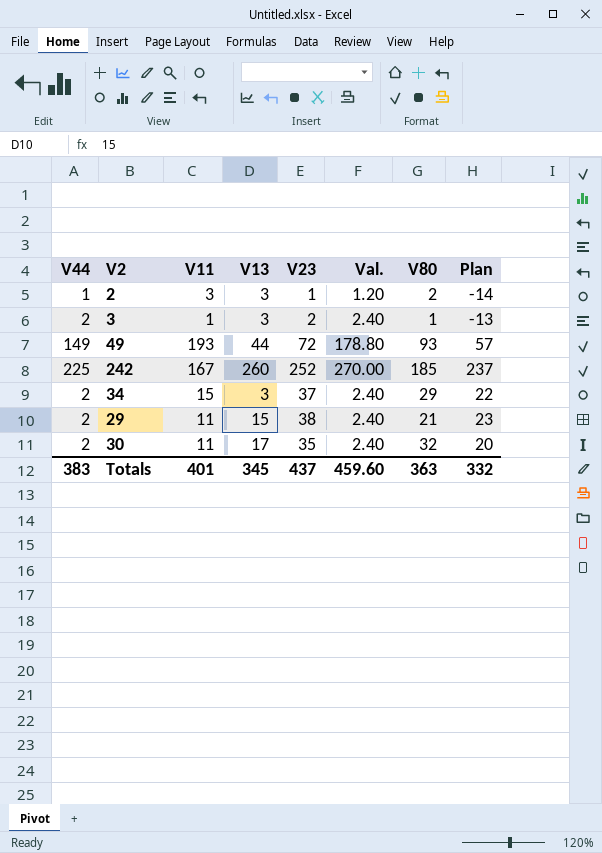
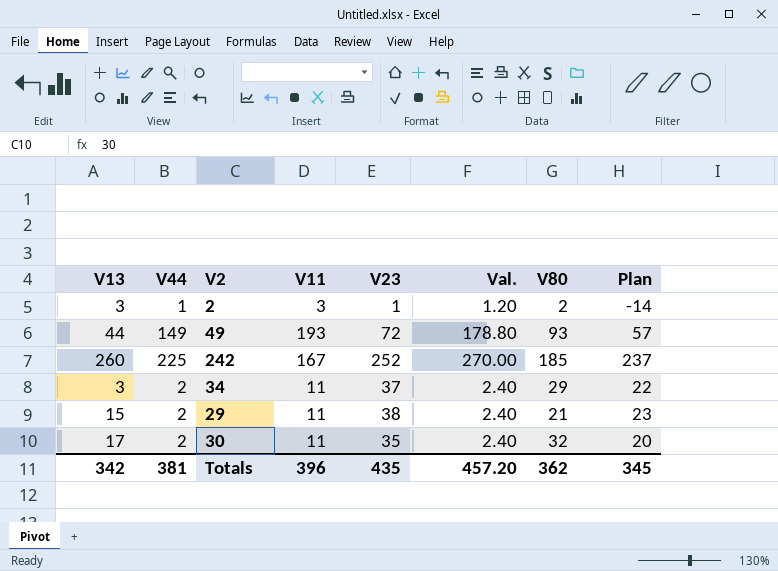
column V13 | position: 4 -> 1
row 3: 2 | 1 | 3 | 2 | 2.40 | 1 | -13 -> none
34 | V11: 15 -> 11
Totals | V13: 345 -> 342
Totals | V44: 383 -> 381
Totals | V11: 401 -> 396
Totals | V23: 437 -> 435
Totals | Val.: 459.60 -> 457.20
Totals | V80: 363 -> 362
Totals | Plan: 332 -> 345

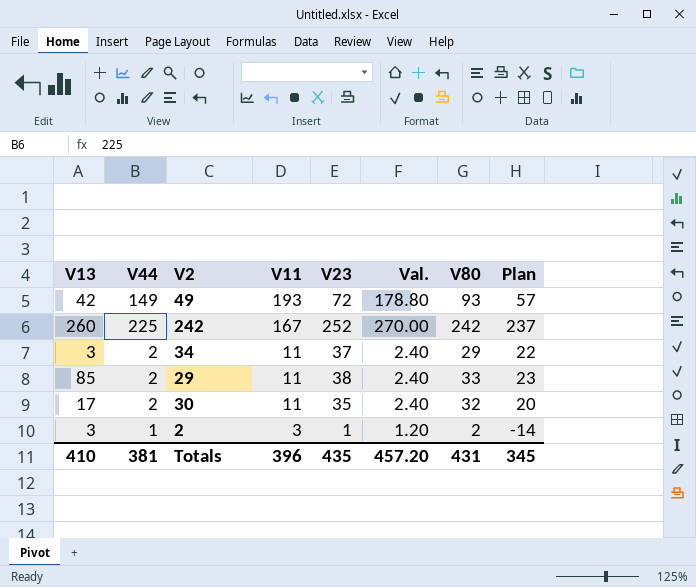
row order: none -> V11 descending
49 | V13: 44 -> 42
242 | V80: 185 -> 242
29 | V13: 15 -> 85
29 | V80: 21 -> 33
Totals | V13: 342 -> 410
Totals | V80: 362 -> 431

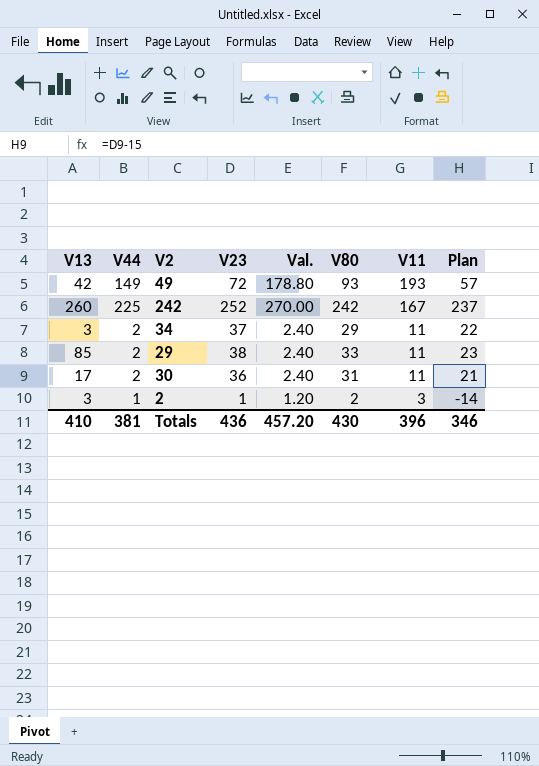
column V11 | position: 4 -> 7
30 | V23: 35 -> 36
30 | V80: 32 -> 31
30 | Plan: 20 -> 21
Totals | V23: 435 -> 436
Totals | V80: 431 -> 430
Totals | Plan: 345 -> 346

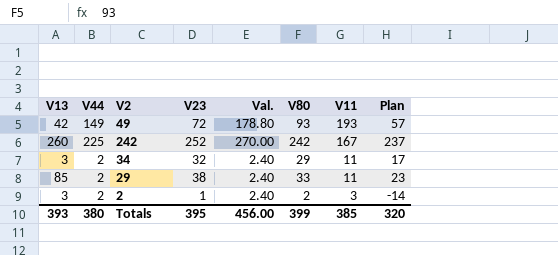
row 30: 17 | 2 | 36 | 2.40 | 31 | 11 | 21 -> none
34 | V23: 37 -> 32
34 | Plan: 22 -> 17
2 | V44: 1 -> 2
2 | Val.: 1.20 -> 2.40
Totals | V13: 410 -> 393
Totals | V44: 381 -> 380
Totals | V23: 436 -> 395
Totals | Val.: 457.20 -> 456.00
Totals | V80: 430 -> 399
Totals | V11: 396 -> 385
Totals | Plan: 346 -> 320

